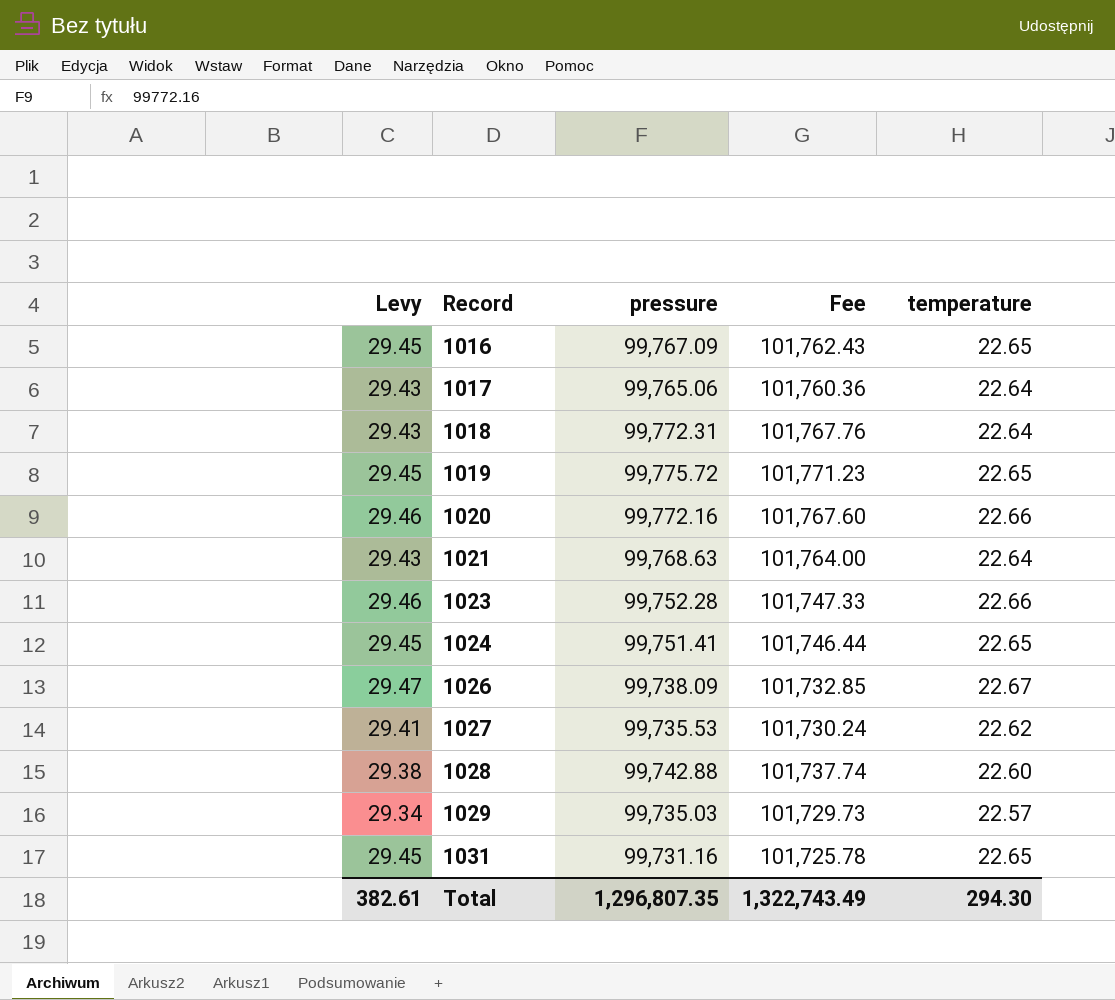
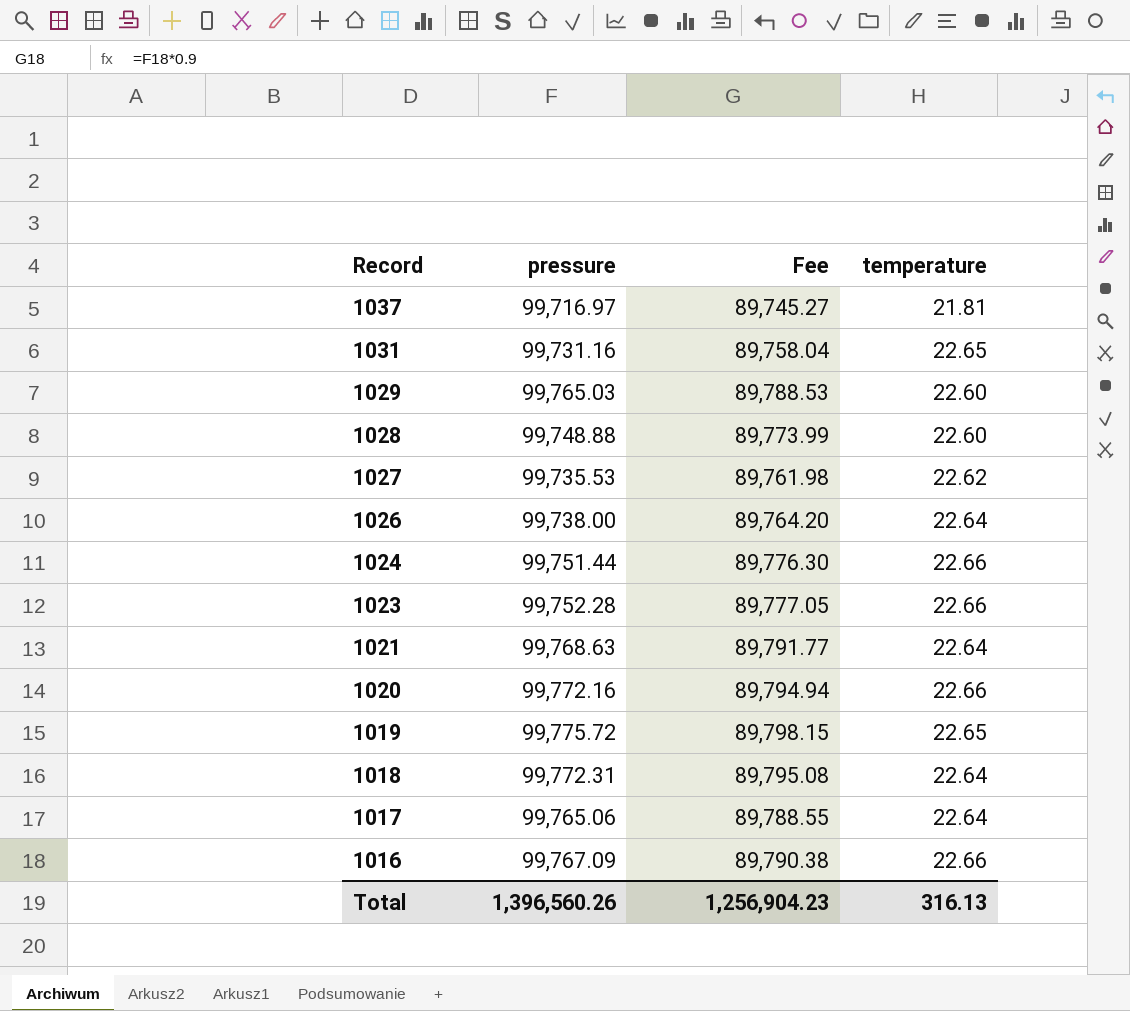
row order: Record ascending -> Record descending
column Levy | formula: [temperature] * 1.3 -> none
column Fee | formula: [pressure] * 1.02 -> [pressure] * 0.9
row 1037: none -> 99,716.97 | 89,745.27 | 21.81
1029 | pressure: 99,735.03 -> 99,765.03
1029 | temperature: 22.57 -> 22.60
1028 | pressure: 99,742.88 -> 99,748.88
1026 | pressure: 99,738.09 -> 99,738.00
1026 | temperature: 22.67 -> 22.64
1024 | pressure: 99,751.41 -> 99,751.44
1024 | temperature: 22.65 -> 22.66
1016 | temperature: 22.65 -> 22.66
Total | pressure: 1,296,807.35 -> 1,396,560.26
Total | Fee: 1,322,743.49 -> 1,256,904.23
Total | temperature: 294.30 -> 316.13

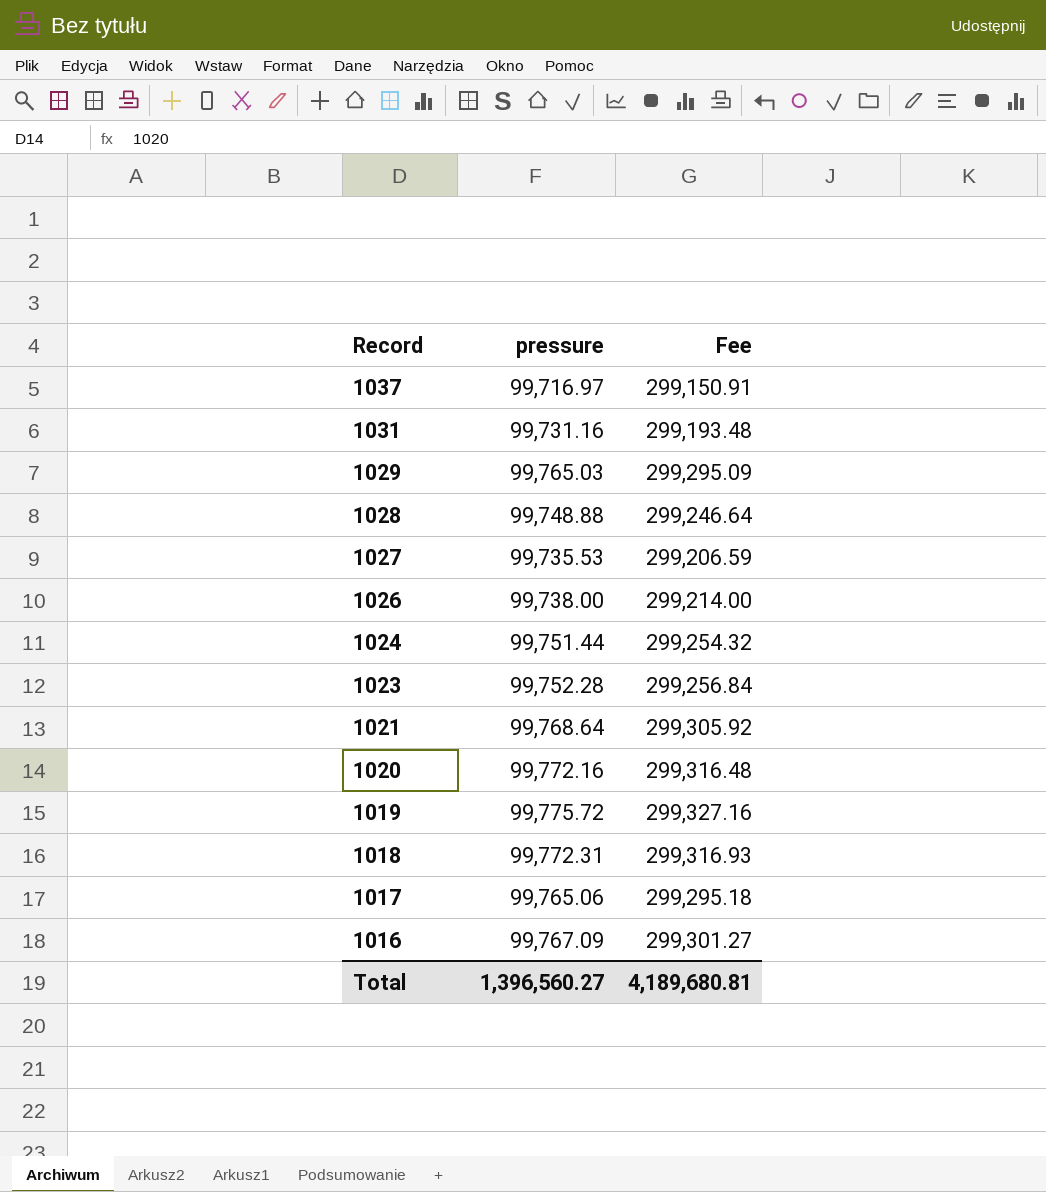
column temperature | position: 4 -> none
column Fee | formula: [pressure] * 0.9 -> [pressure] * 3
1021 | pressure: 99,768.63 -> 99,768.64
Total | pressure: 1,396,560.26 -> 1,396,560.27
Total | Fee: 1,256,904.23 -> 4,189,680.81

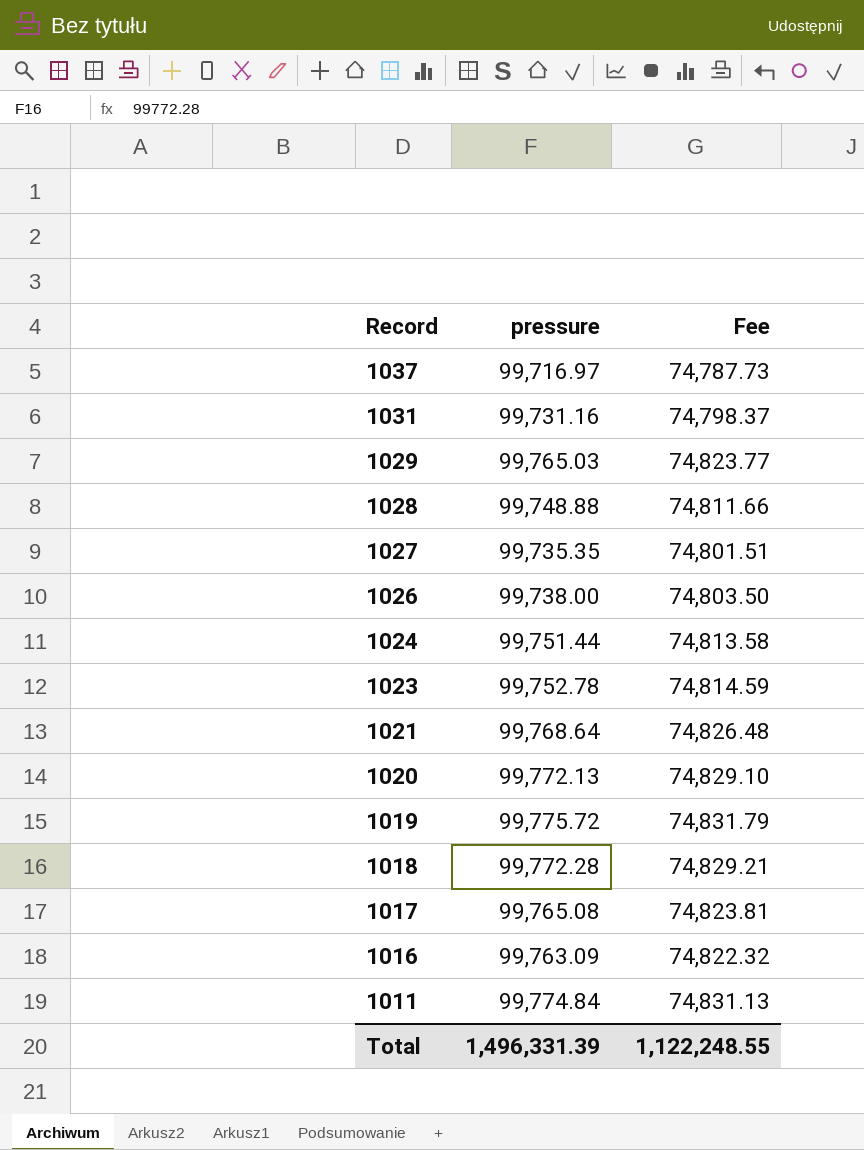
column Fee | formula: [pressure] * 3 -> [pressure] * 0.75
1027 | pressure: 99,735.53 -> 99,735.35
1023 | pressure: 99,752.28 -> 99,752.78
1020 | pressure: 99,772.16 -> 99,772.13
1018 | pressure: 99,772.31 -> 99,772.28
1017 | pressure: 99,765.06 -> 99,765.08
1016 | pressure: 99,767.09 -> 99,763.09
row 1011: none -> 99,774.84 | 74,831.13
Total | pressure: 1,396,560.27 -> 1,496,331.39
Total | Fee: 4,189,680.81 -> 1,122,248.55

